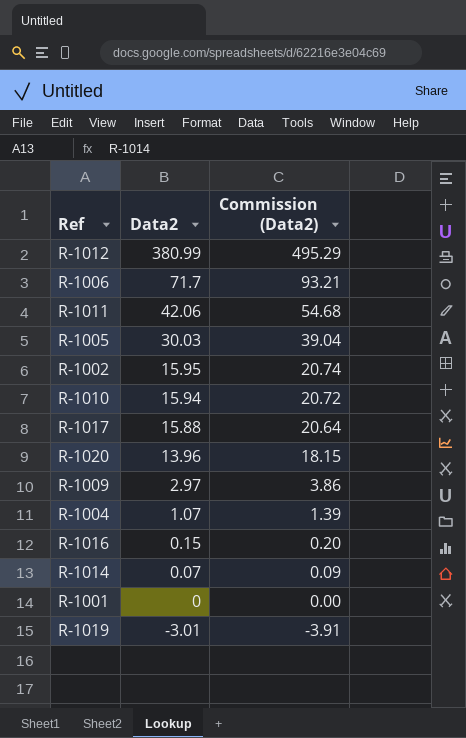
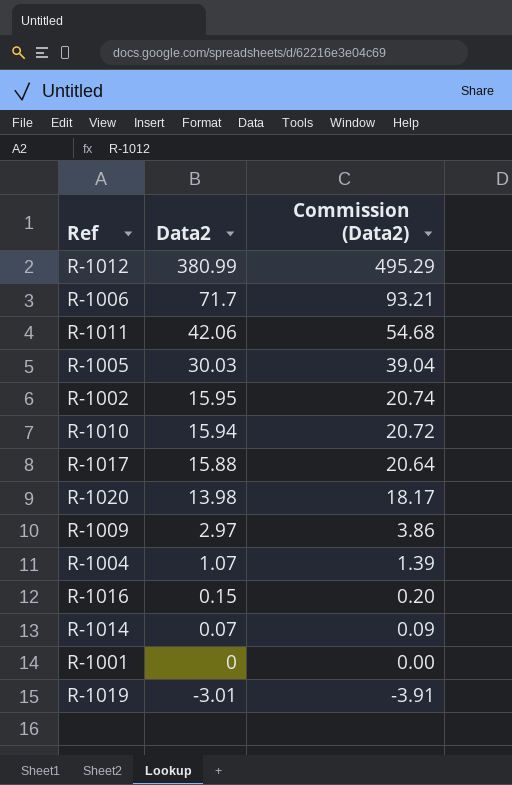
R-1020 | Data2: 13.96 -> 13.98
R-1020 | Commission (Data2): 18.15 -> 18.17

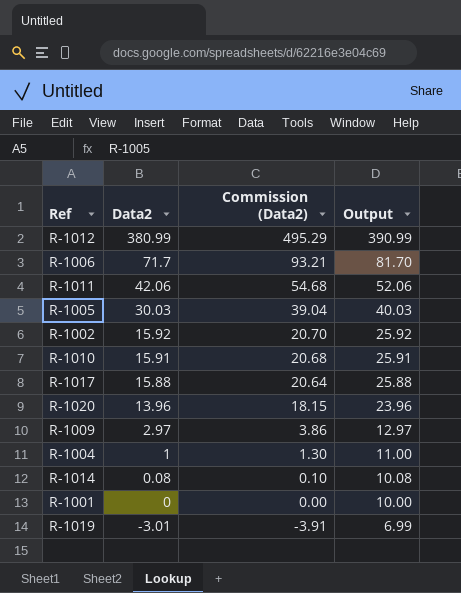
column Output | formula: none -> [Data2] + 10
row R-1016: 0.15 | 0.20 -> none
R-1002 | Data2: 15.95 -> 15.92
R-1002 | Commission (Data2): 20.74 -> 20.70
R-1010 | Data2: 15.94 -> 15.91
R-1010 | Commission (Data2): 20.72 -> 20.68
R-1020 | Data2: 13.98 -> 13.96
R-1020 | Commission (Data2): 18.17 -> 18.15
R-1004 | Data2: 1.07 -> 1
R-1004 | Commission (Data2): 1.39 -> 1.30
R-1014 | Data2: 0.07 -> 0.08
R-1014 | Commission (Data2): 0.09 -> 0.10

